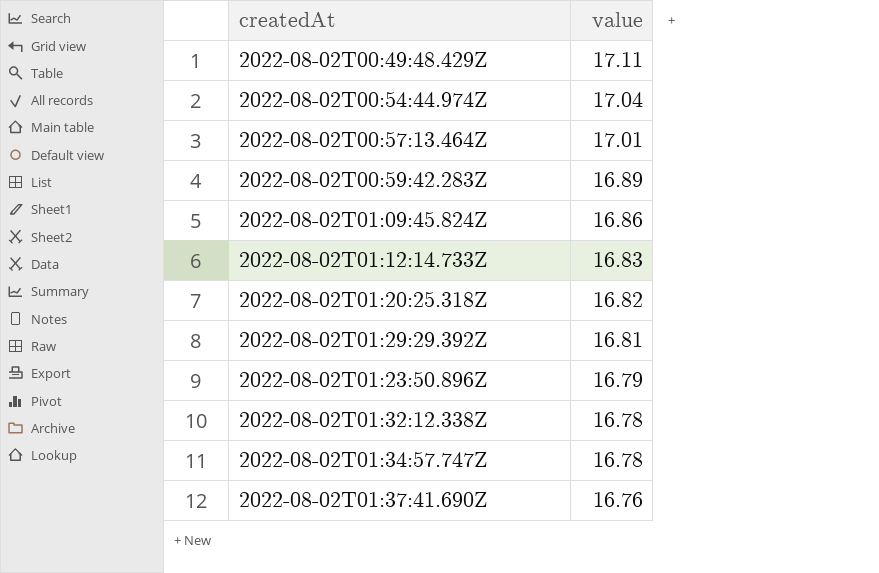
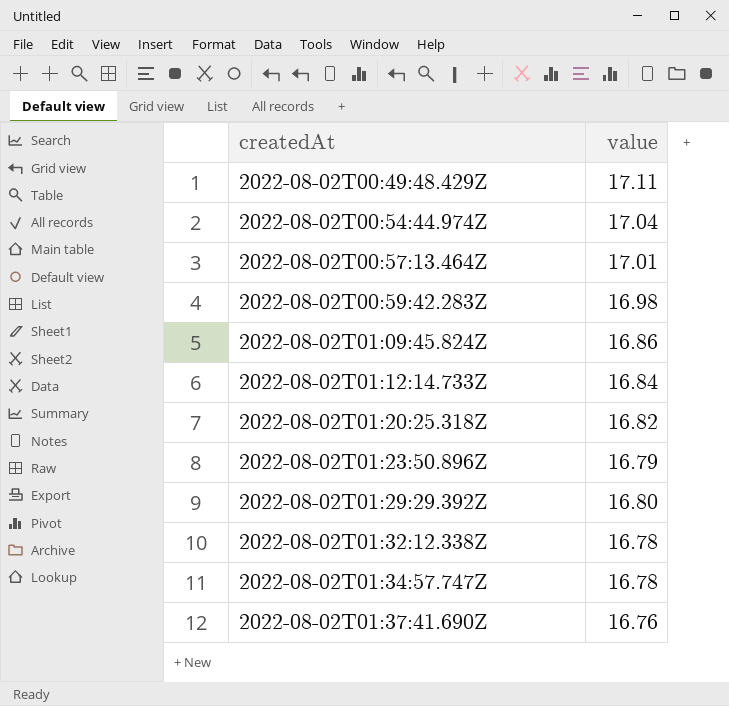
row order: value descending -> createdAt ascending
2022-08-02T00:59:42.283Z | value: 16.89 -> 16.98
2022-08-02T01:12:14.733Z | value: 16.83 -> 16.84
2022-08-02T01:29:29.392Z | value: 16.81 -> 16.80

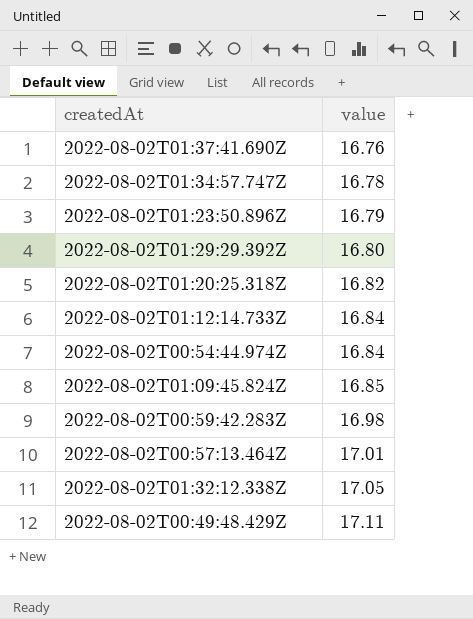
row order: createdAt ascending -> value ascending
2022-08-02T00:54:44.974Z | value: 17.04 -> 16.84
2022-08-02T01:09:45.824Z | value: 16.86 -> 16.85
2022-08-02T01:32:12.338Z | value: 16.78 -> 17.05

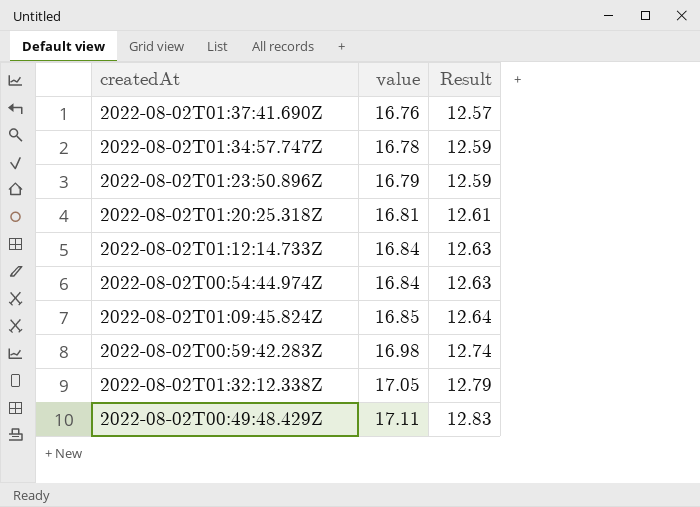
column Result | formula: none -> [value] * 0.75
row 2022-08-02T01:29:29.392Z: 16.80 -> none
row 2022-08-02T00:57:13.464Z: 17.01 -> none
2022-08-02T01:20:25.318Z | value: 16.82 -> 16.81

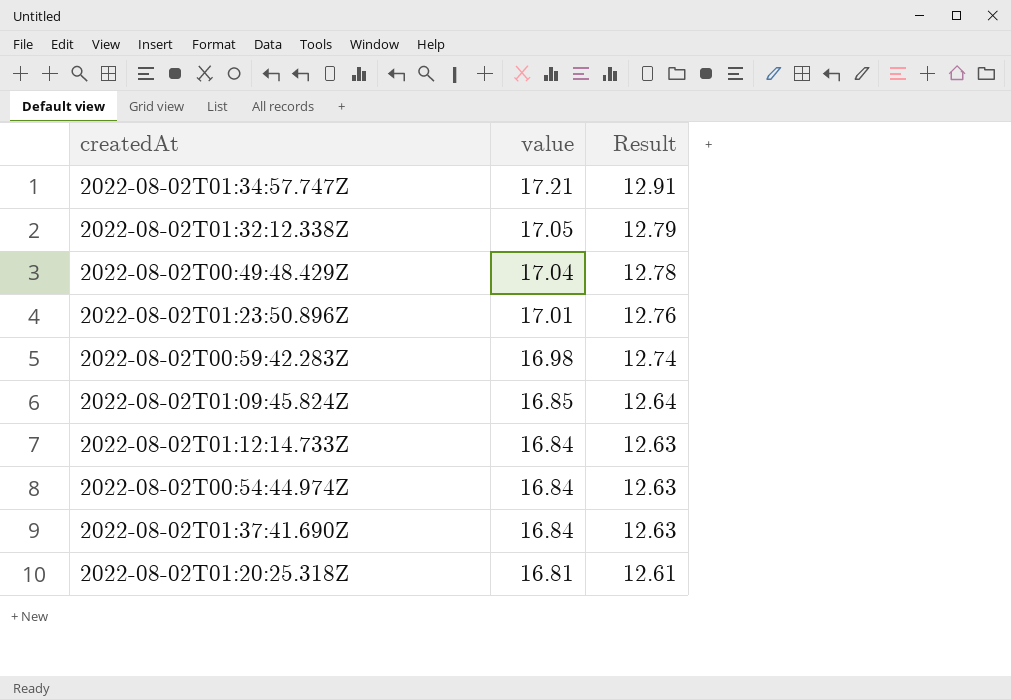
row order: value ascending -> value descending
2022-08-02T01:34:57.747Z | value: 16.78 -> 17.21
2022-08-02T01:34:57.747Z | Result: 12.59 -> 12.91
2022-08-02T00:49:48.429Z | value: 17.11 -> 17.04
2022-08-02T00:49:48.429Z | Result: 12.83 -> 12.78
2022-08-02T01:23:50.896Z | value: 16.79 -> 17.01
2022-08-02T01:23:50.896Z | Result: 12.59 -> 12.76
2022-08-02T01:37:41.690Z | value: 16.76 -> 16.84
2022-08-02T01:37:41.690Z | Result: 12.57 -> 12.63

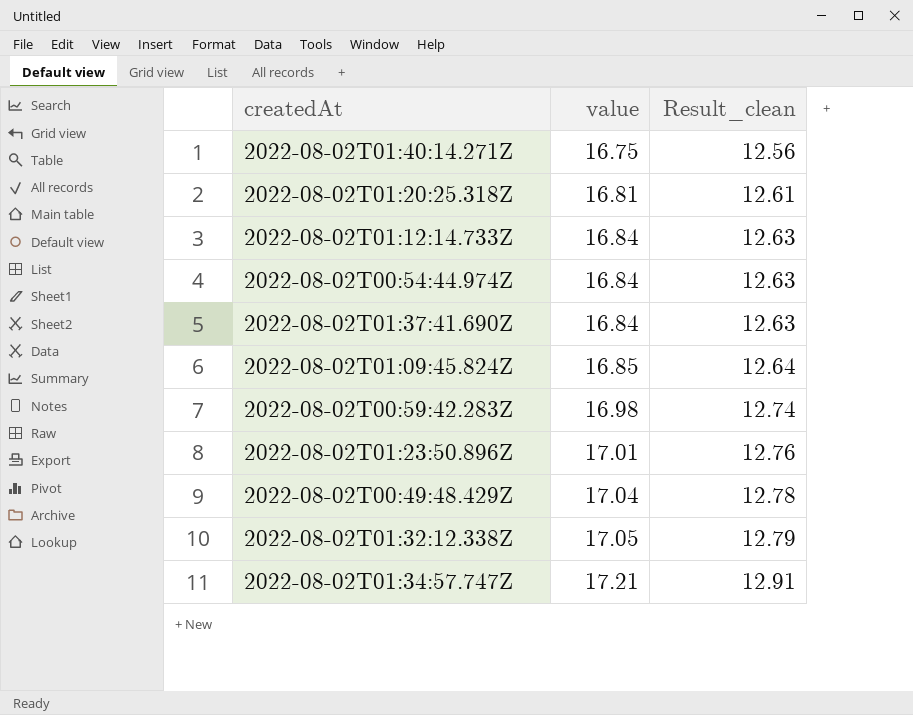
row order: value descending -> value ascending
column name: Result -> Result_clean
row 2022-08-02T01:40:14.271Z: none -> 16.75 | 12.56

